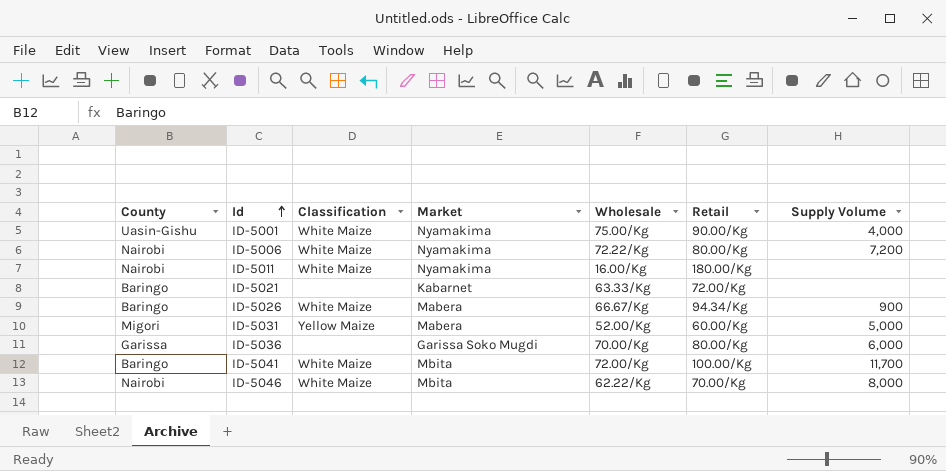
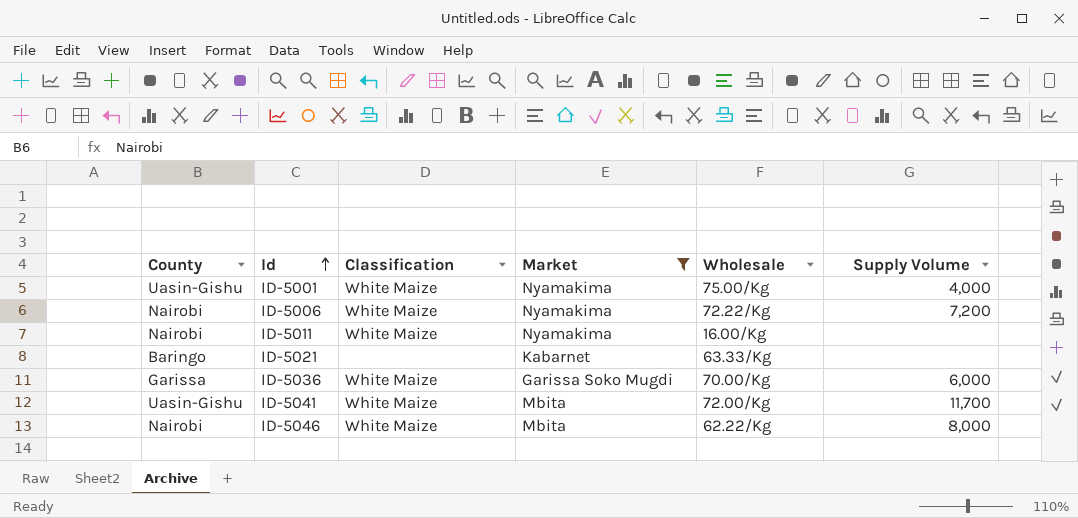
filter: none -> Market != Mabera
column Retail | position: 6 -> none
ID-5036 | Classification: none -> White Maize
ID-5041 | County: Baringo -> Uasin-Gishu

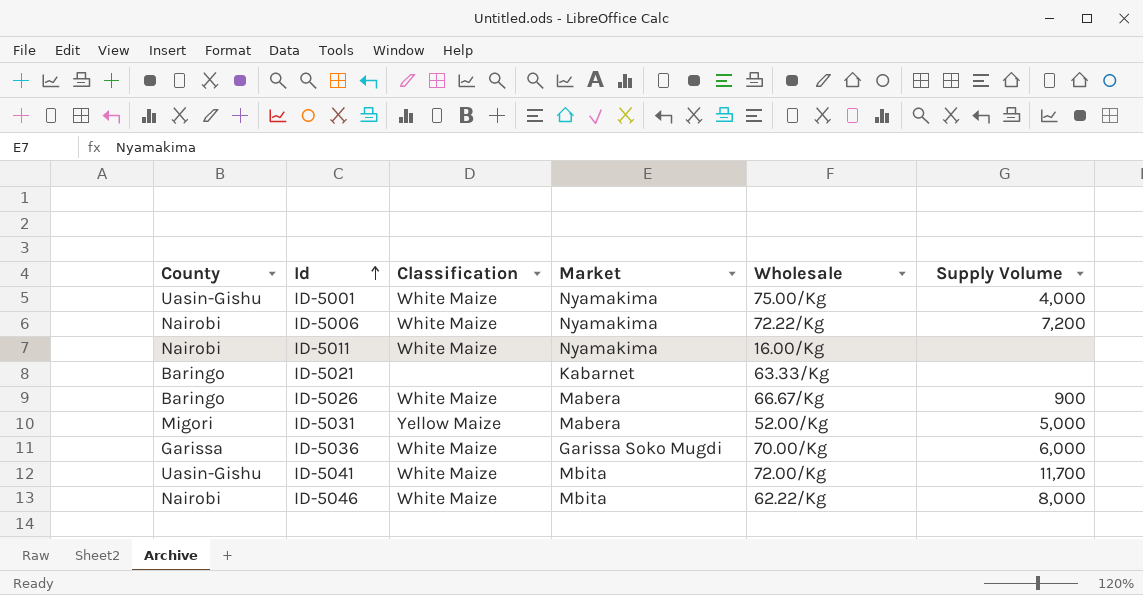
filter: Market != Mabera -> none

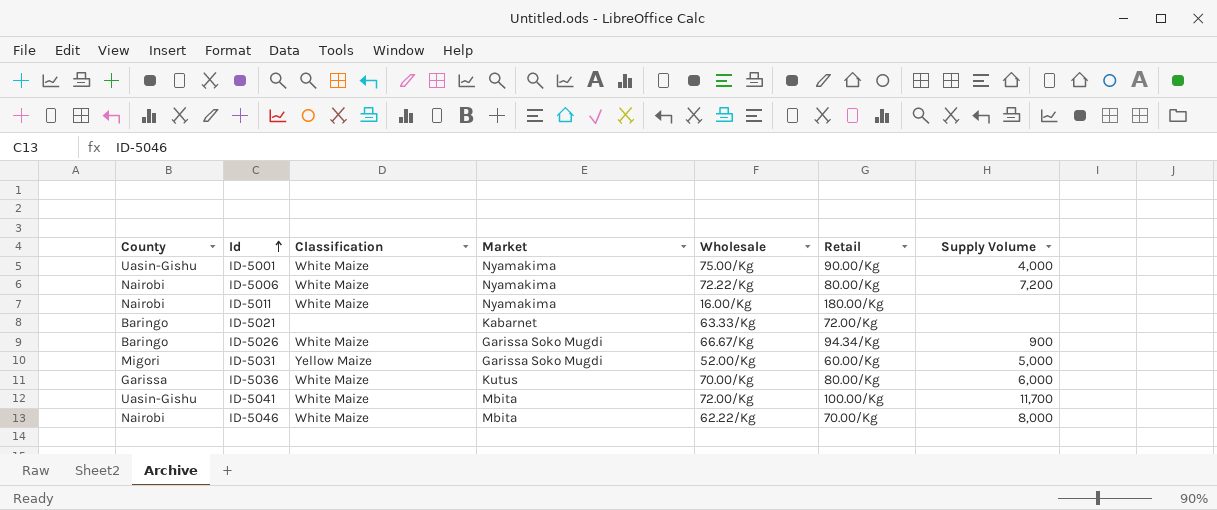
column Retail | position: none -> 6
ID-5026 | Market: Mabera -> Garissa Soko Mugdi
ID-5031 | Market: Mabera -> Garissa Soko Mugdi
ID-5036 | Market: Garissa Soko Mugdi -> Kutus

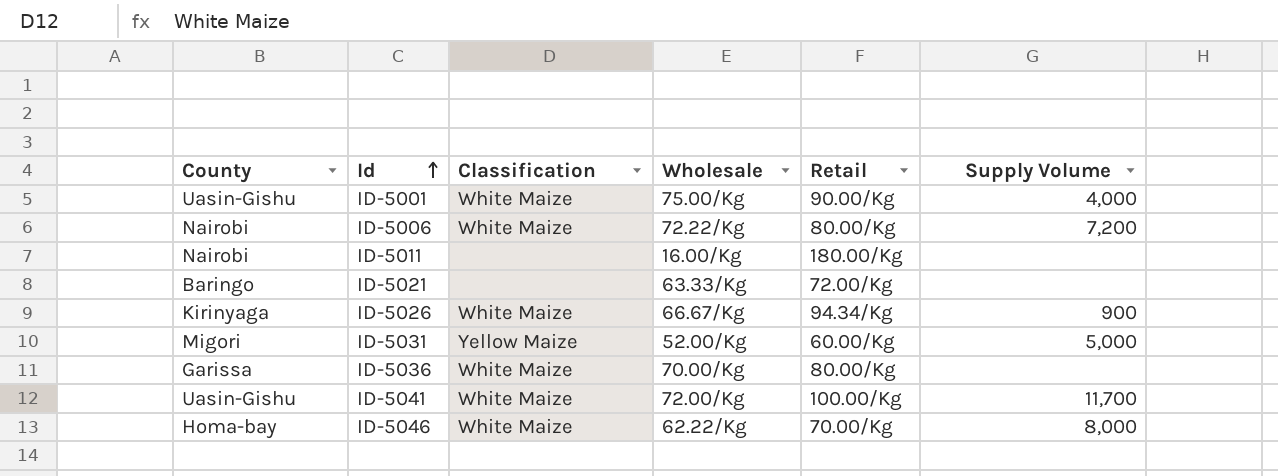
column Market | position: 4 -> none
ID-5011 | Classification: White Maize -> none
ID-5026 | County: Baringo -> Kirinyaga
ID-5036 | Supply Volume: 6,000 -> none
ID-5046 | County: Nairobi -> Homa-bay

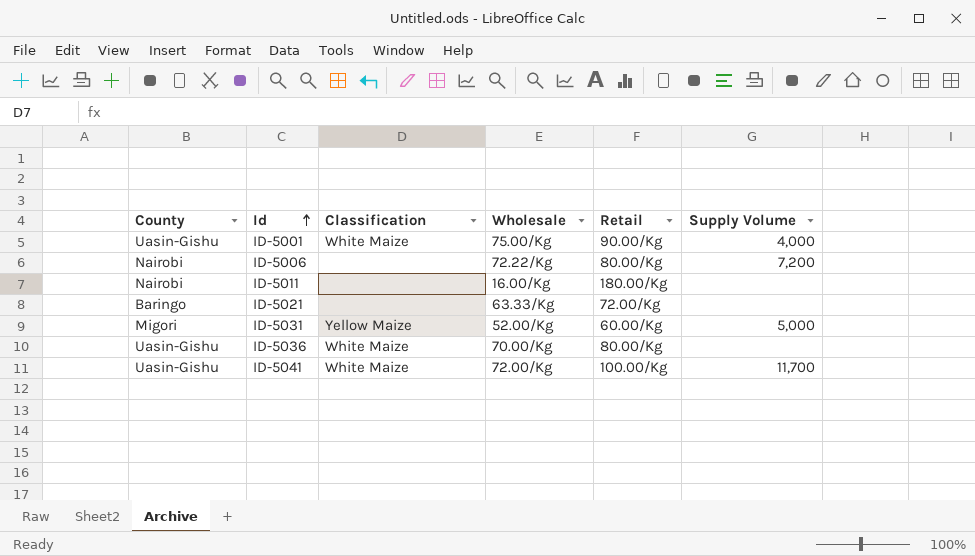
row ID-5026: Kirinyaga | White Maize | 66.67/Kg | 94.34/Kg | 900 -> none
row ID-5046: Homa-bay | White Maize | 62.22/Kg | 70.00/Kg | 8,000 -> none
ID-5006 | Classification: White Maize -> none
ID-5036 | County: Garissa -> Uasin-Gishu

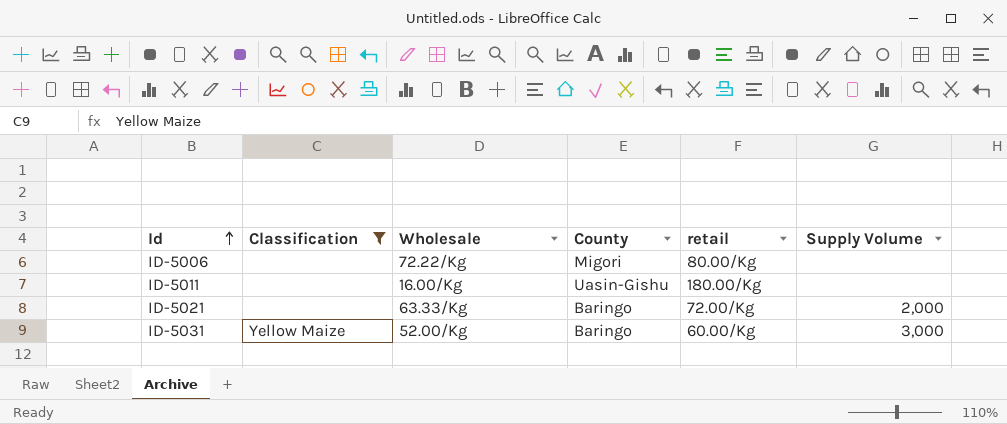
filter: none -> Classification != White Maize
column County | position: 1 -> 4
column name: Retail -> retail
ID-5006 | County: Nairobi -> Migori
ID-5006 | Supply Volume: 7,200 -> none
ID-5011 | County: Nairobi -> Uasin-Gishu
ID-5021 | Supply Volume: none -> 2,000
ID-5031 | County: Migori -> Baringo
ID-5031 | Supply Volume: 5,000 -> 3,000

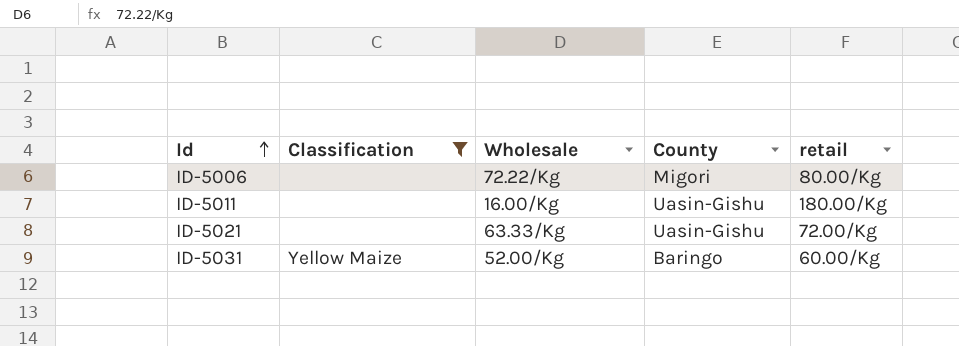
column Supply Volume | position: 6 -> none
ID-5021 | County: Baringo -> Uasin-Gishu

